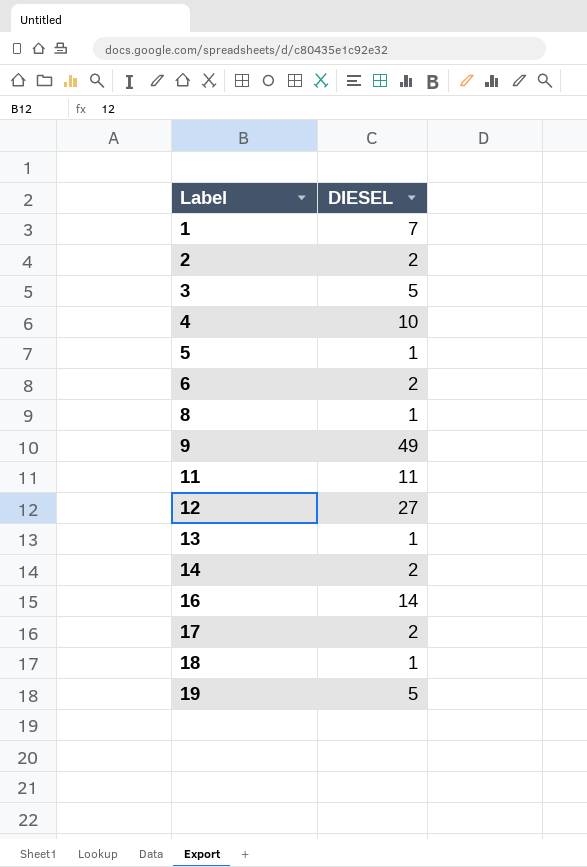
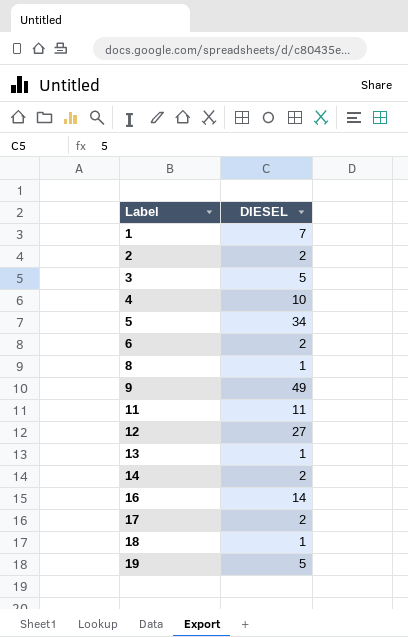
5 | DIESEL: 1 -> 34

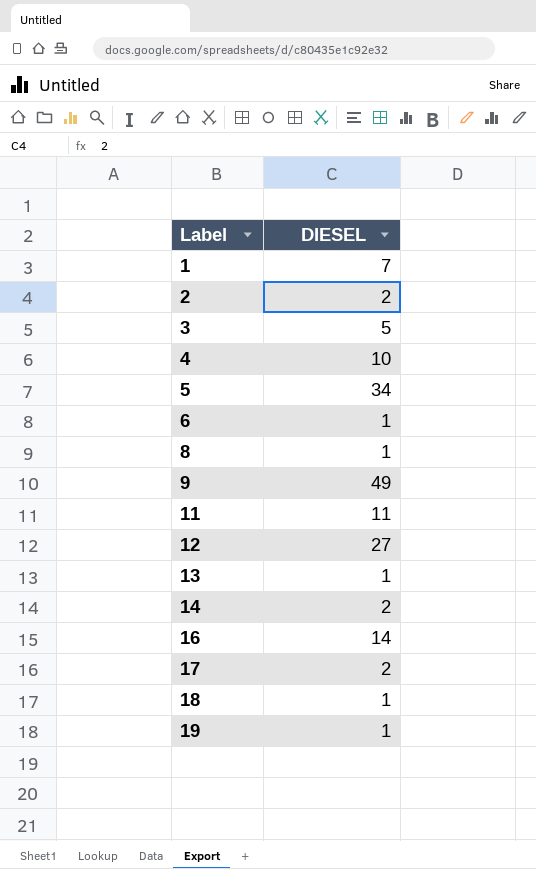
6 | DIESEL: 2 -> 1
19 | DIESEL: 5 -> 1

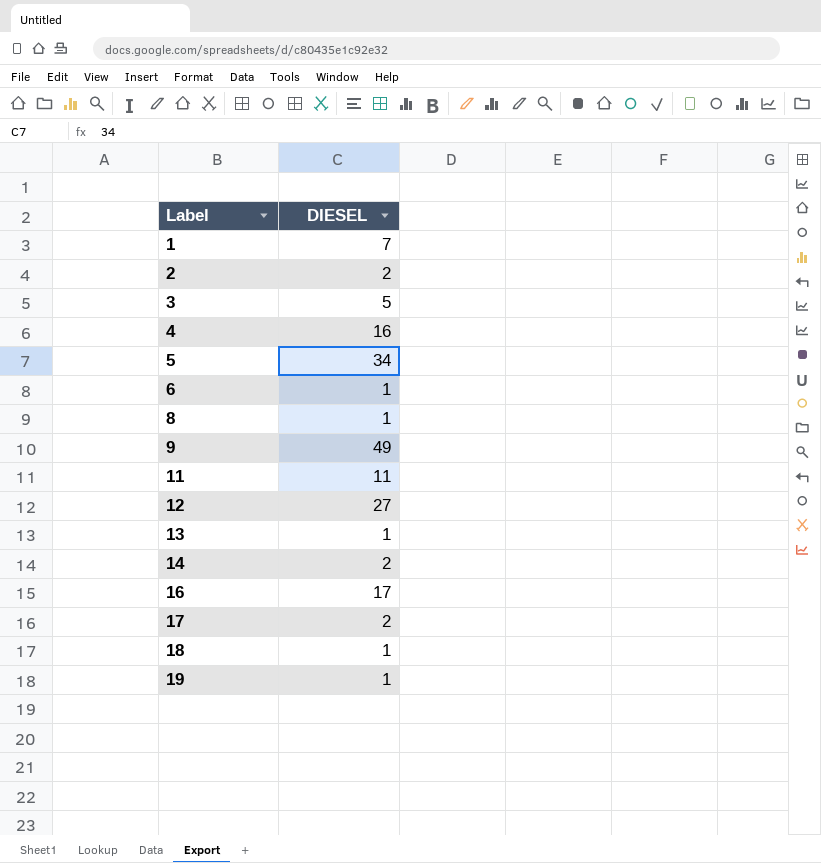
4 | DIESEL: 10 -> 16
16 | DIESEL: 14 -> 17

